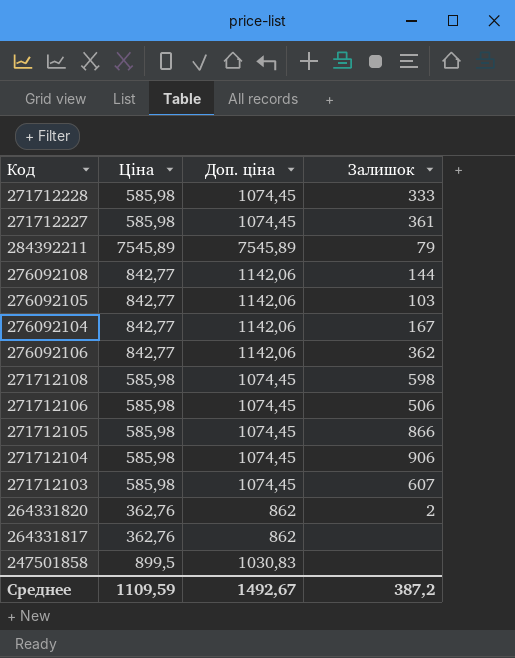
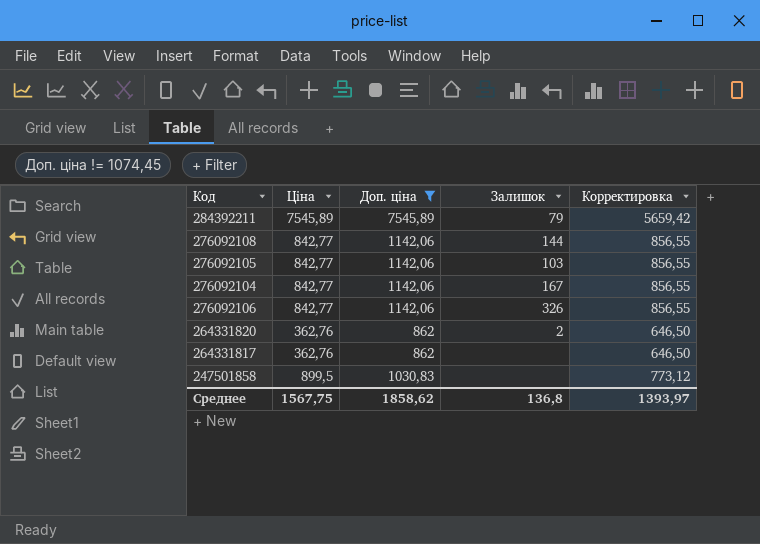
filter: none -> Доп. ціна != 1074,45
column Корректировка | formula: none -> [Доп. ціна] * 0,75
276092106 | Залишок: 362 -> 326
Среднее | Ціна: 1109,59 -> 1567,75
Среднее | Доп. ціна: 1492,67 -> 1858,62
Среднее | Залишок: 387,2 -> 136,8

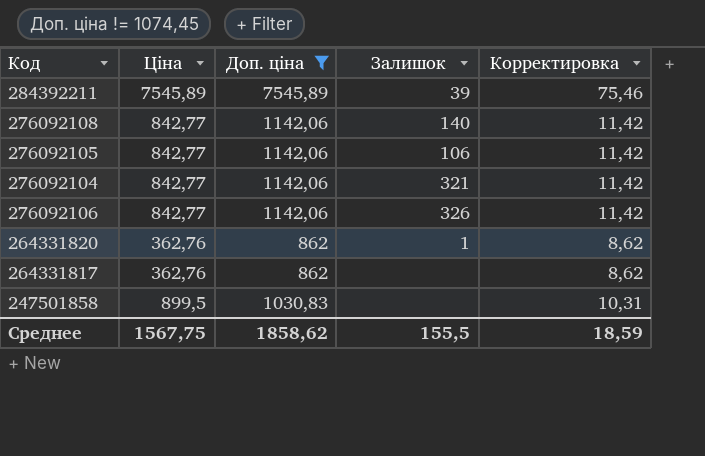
column Корректировка | formula: [Доп. ціна] * 0,75 -> [Доп. ціна] * 0,01
284392211 | Залишок: 79 -> 39
276092108 | Залишок: 144 -> 140
276092105 | Залишок: 103 -> 106
276092104 | Залишок: 167 -> 321
264331820 | Залишок: 2 -> 1
Среднее | Залишок: 136,8 -> 155,5
Среднее | Корректировка: 1393,97 -> 18,59

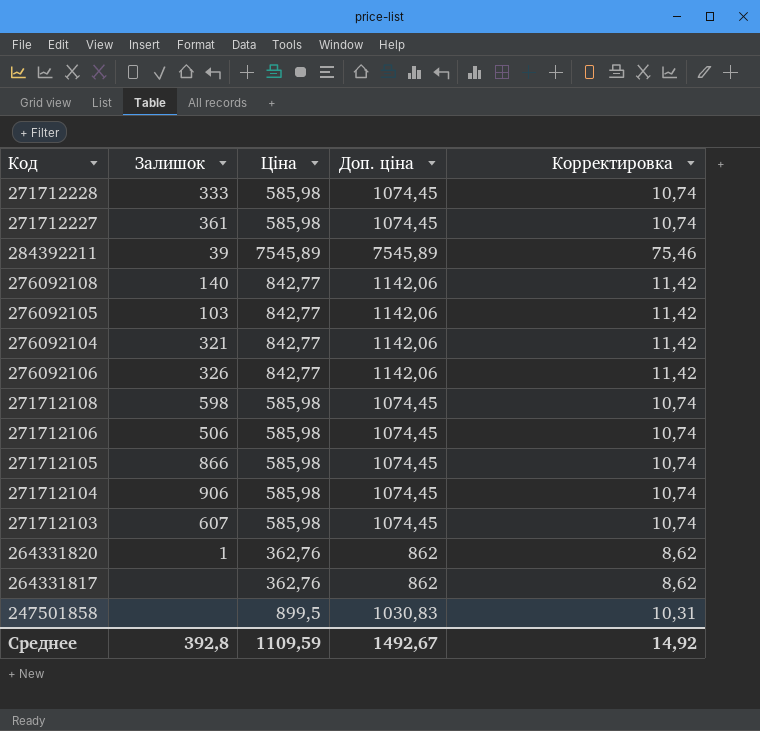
filter: Доп. ціна != 1074,45 -> none
column Залишок | position: 4 -> 2
276092105 | Залишок: 106 -> 103
Среднее | Залишок: 155,5 -> 392,8
Среднее | Ціна: 1567,75 -> 1109,59
Среднее | Доп. ціна: 1858,62 -> 1492,67
Среднее | Корректировка: 18,59 -> 14,92

